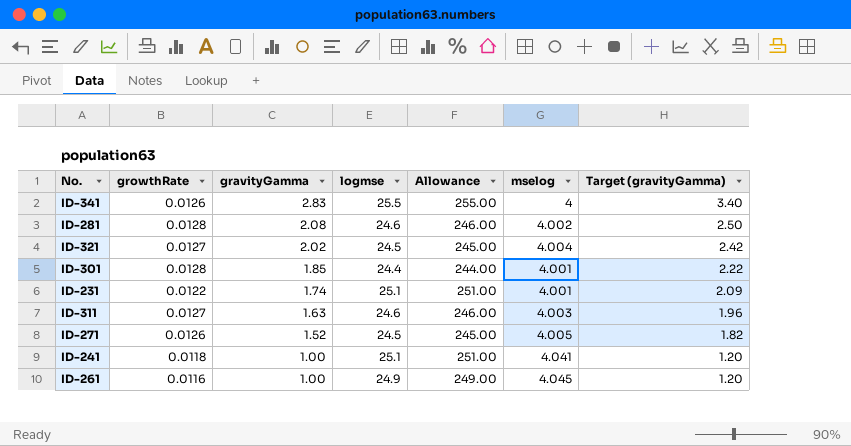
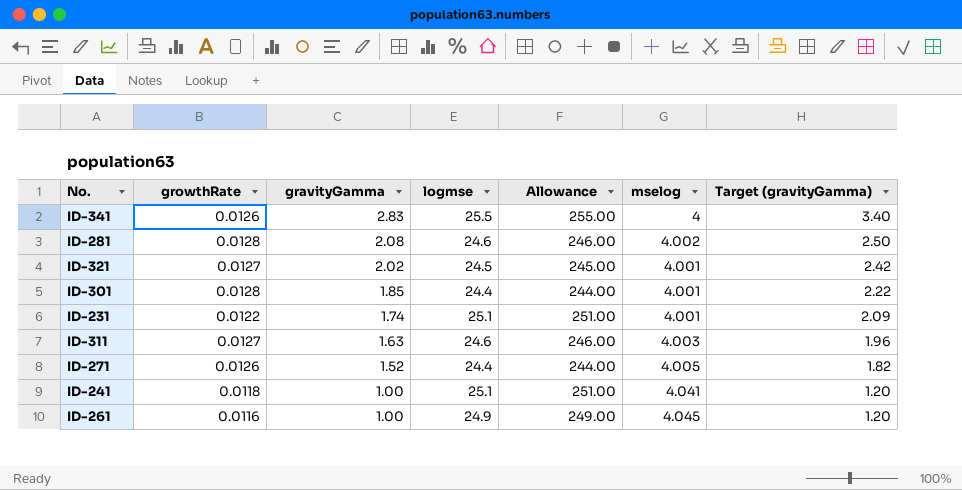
ID-321 | mselog: 4.004 -> 4.001
ID-271 | logmse: 24.5 -> 24.4
ID-271 | Allowance: 245.00 -> 244.00

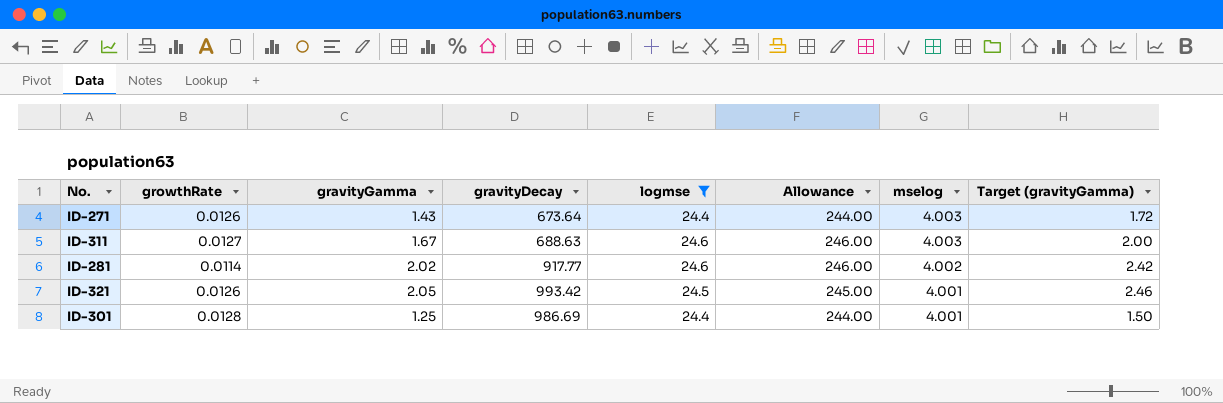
filter: none -> logmse <= 24.6
row order: gravityGamma descending -> mselog descending
column gravityDecay | position: none -> 4
ID-271 | gravityGamma: 1.52 -> 1.43
ID-271 | mselog: 4.005 -> 4.003
ID-271 | Target (gravityGamma): 1.82 -> 1.72
ID-311 | gravityGamma: 1.63 -> 1.67
ID-311 | Target (gravityGamma): 1.96 -> 2.00
ID-281 | growthRate: 0.0128 -> 0.0114
ID-281 | gravityGamma: 2.08 -> 2.02
ID-281 | Target (gravityGamma): 2.50 -> 2.42
ID-321 | growthRate: 0.0127 -> 0.0126
ID-321 | gravityGamma: 2.02 -> 2.05
ID-321 | Target (gravityGamma): 2.42 -> 2.46
ID-301 | gravityGamma: 1.85 -> 1.25
ID-301 | Target (gravityGamma): 2.22 -> 1.50

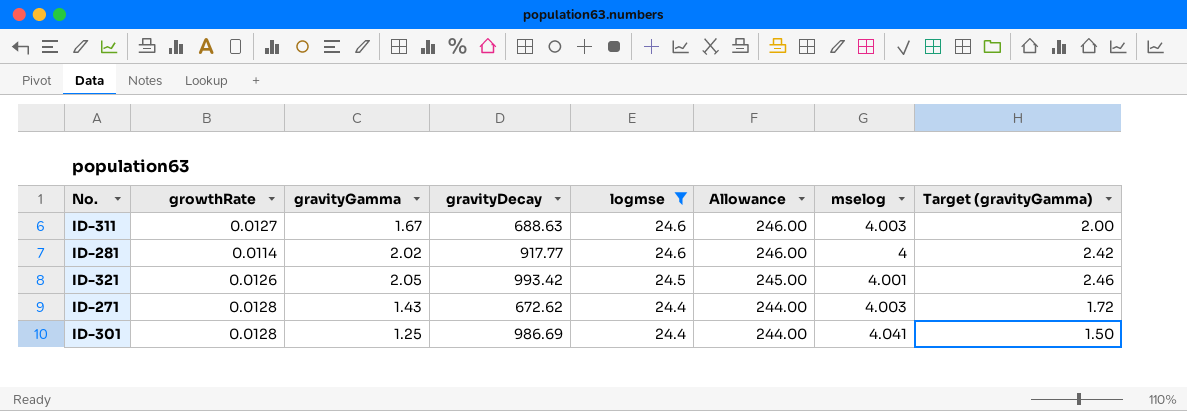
row order: mselog descending -> logmse descending
ID-281 | mselog: 4.002 -> 4
ID-271 | growthRate: 0.0126 -> 0.0128
ID-271 | gravityDecay: 673.64 -> 672.62
ID-301 | mselog: 4.001 -> 4.041

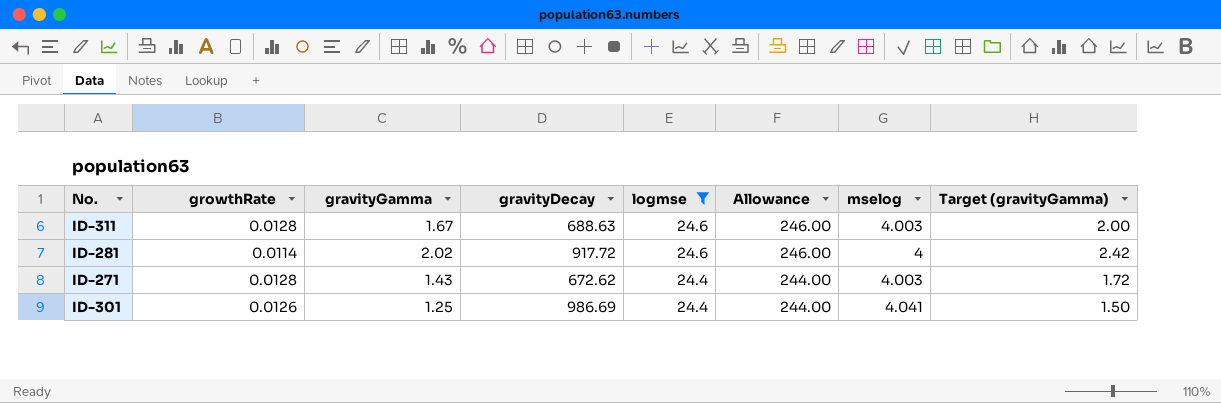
row ID-321: 0.0126 | 2.05 | 993.42 | 24.5 | 245.00 | 4.001 | 2.46 -> none
ID-311 | growthRate: 0.0127 -> 0.0128
ID-281 | gravityDecay: 917.77 -> 917.72
ID-301 | growthRate: 0.0128 -> 0.0126

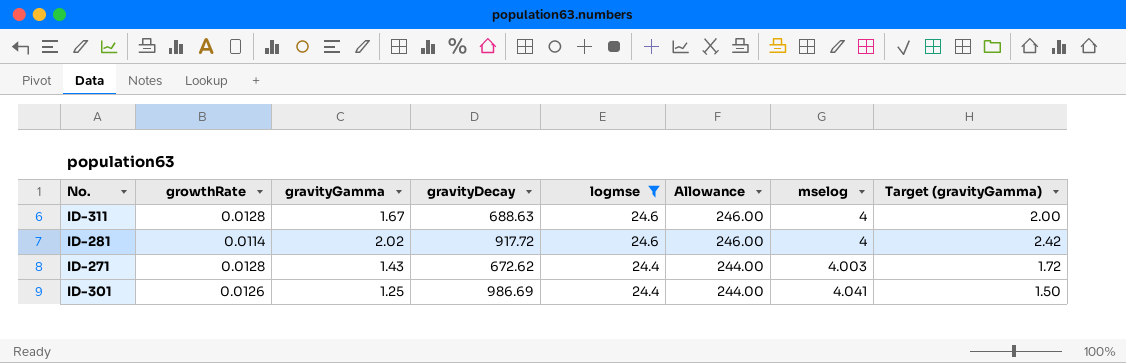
ID-311 | mselog: 4.003 -> 4

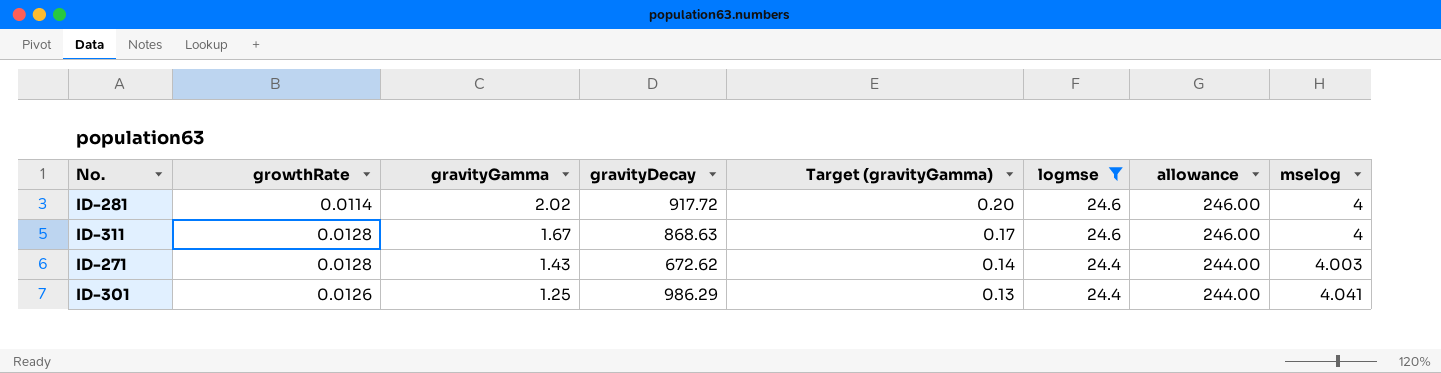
row order: logmse descending -> gravityGamma descending
column Target (gravityGamma) | formula: [gravityGamma] * 1.2 -> [gravityGamma] * 0.1
column Target (gravityGamma) | position: 8 -> 5
column name: Allowance -> allowance
ID-311 | gravityDecay: 688.63 -> 868.63
ID-301 | gravityDecay: 986.69 -> 986.29

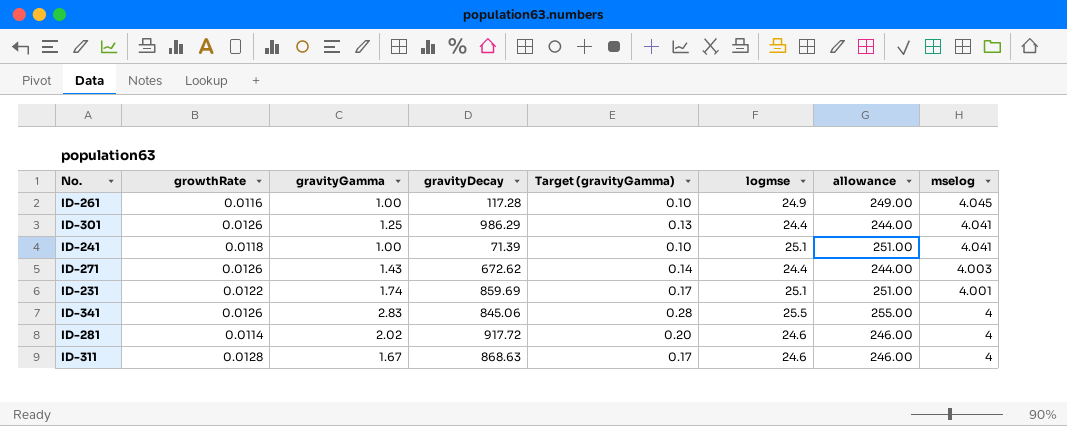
filter: logmse <= 24.6 -> none
row order: gravityGamma descending -> mselog descending
ID-271 | growthRate: 0.0128 -> 0.0126

